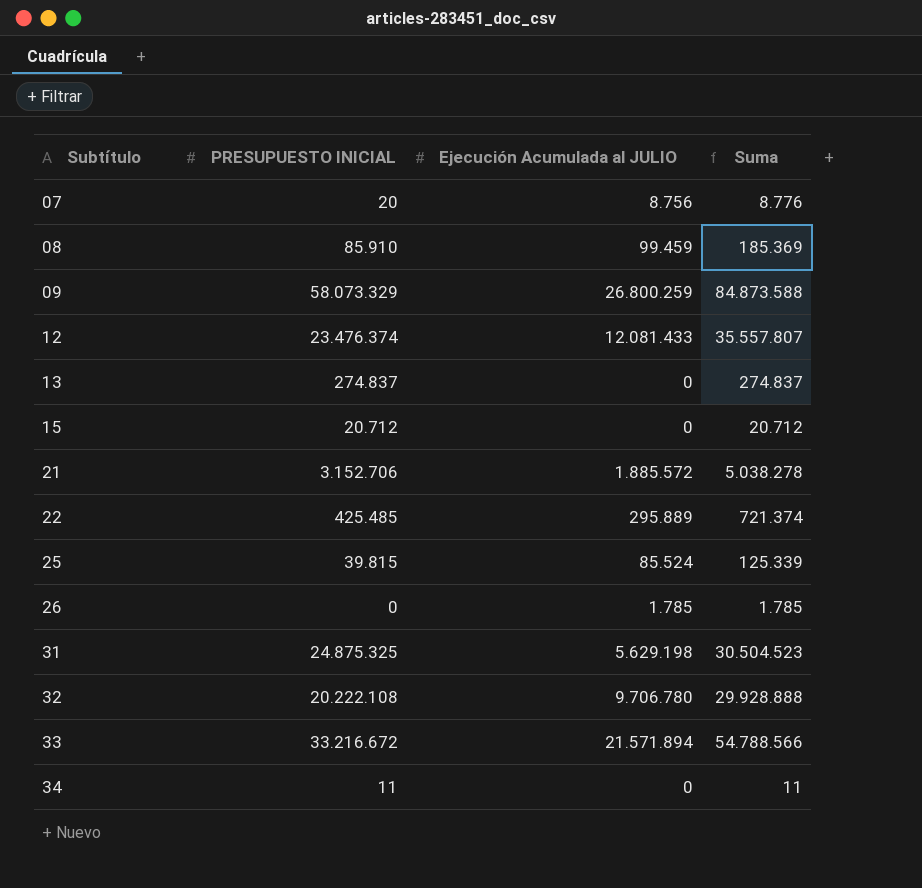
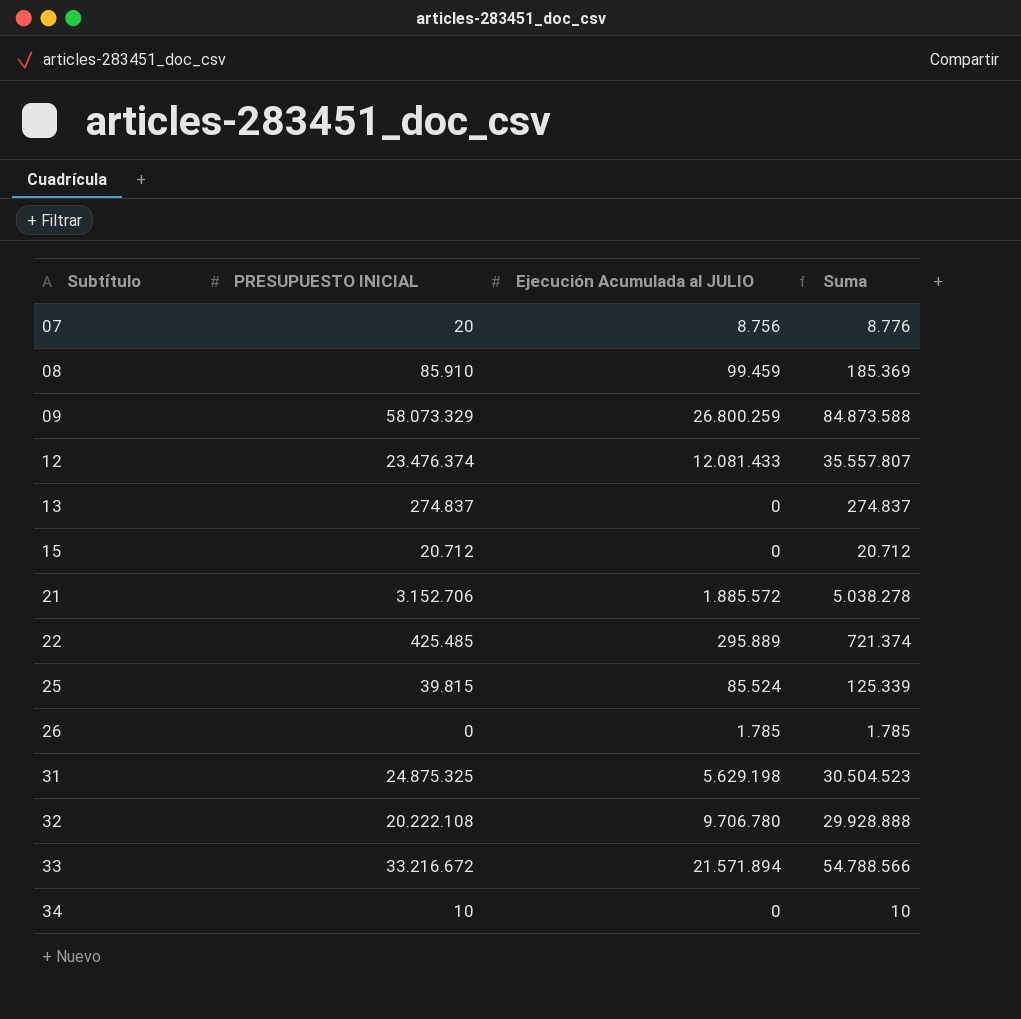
34 | PRESUPUESTO INICIAL: 11 -> 10
34 | Suma: 11 -> 10

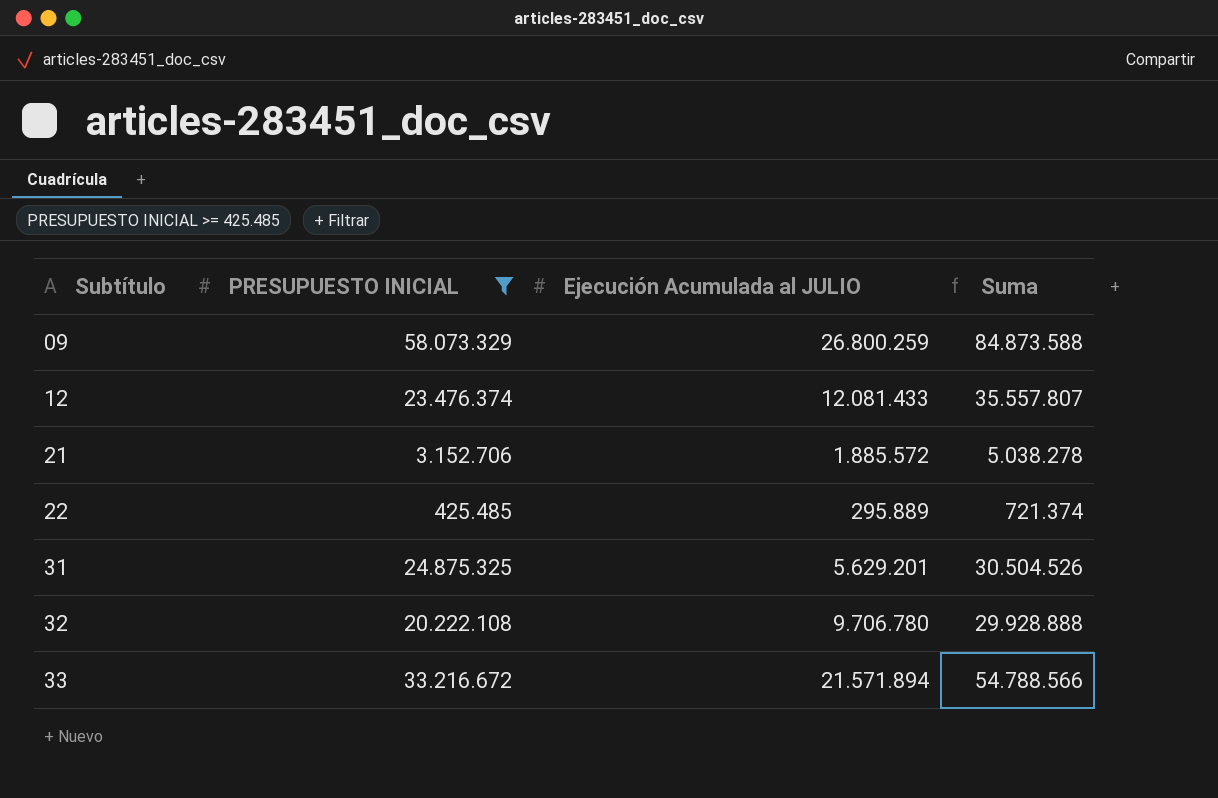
filter: none -> PRESUPUESTO INICIAL >= 425.485
31 | Ejecución Acumulada al JULIO: 5.629.198 -> 5.629.201
31 | Suma: 30.504.523 -> 30.504.526

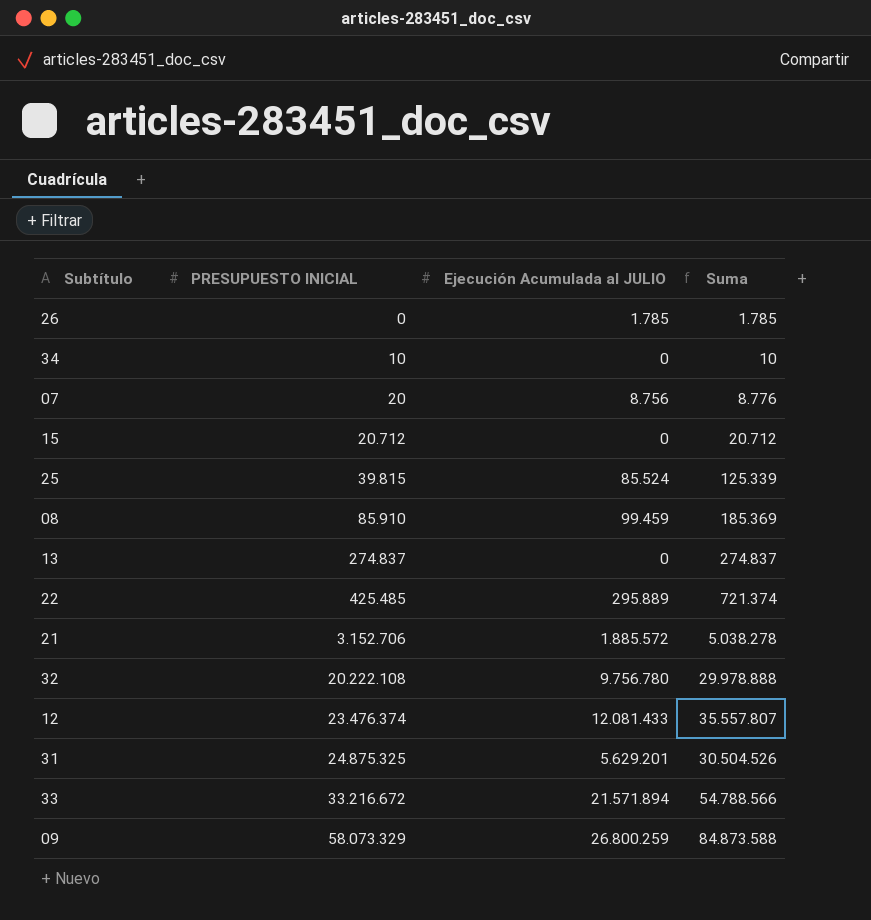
filter: PRESUPUESTO INICIAL >= 425.485 -> none
row order: Subtítulo ascending -> PRESUPUESTO INICIAL ascending
32 | Ejecución Acumulada al JULIO: 9.706.780 -> 9.756.780
32 | Suma: 29.928.888 -> 29.978.888

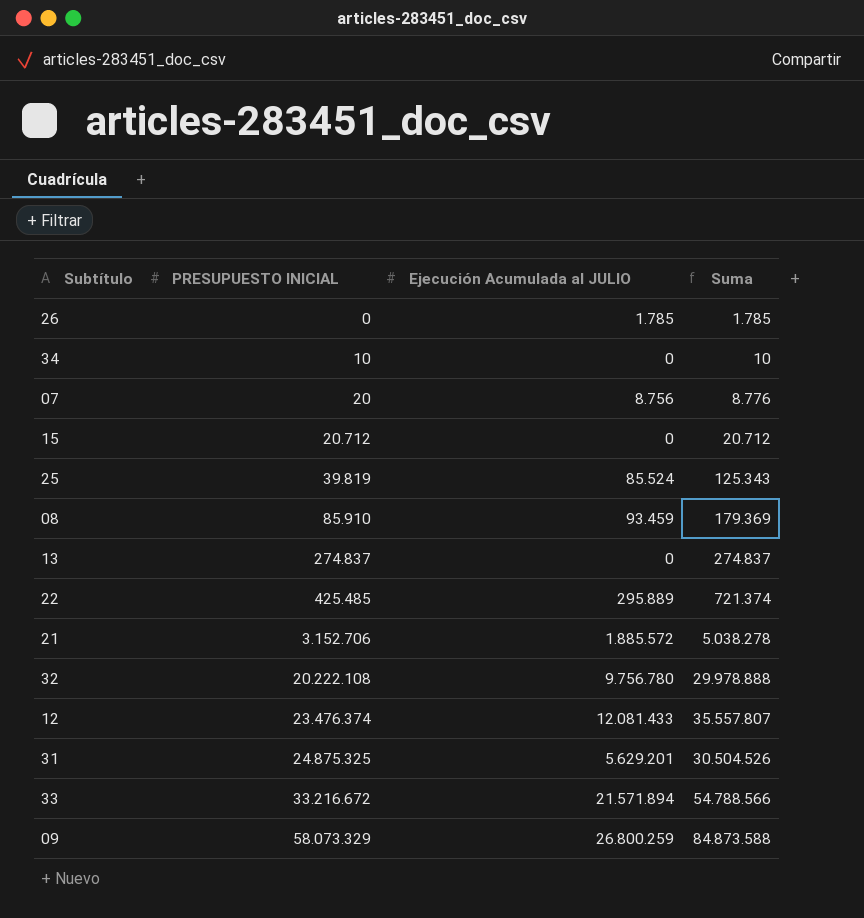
25 | PRESUPUESTO INICIAL: 39.815 -> 39.819
25 | Suma: 125.339 -> 125.343
08 | Ejecución Acumulada al JULIO: 99.459 -> 93.459
08 | Suma: 185.369 -> 179.369

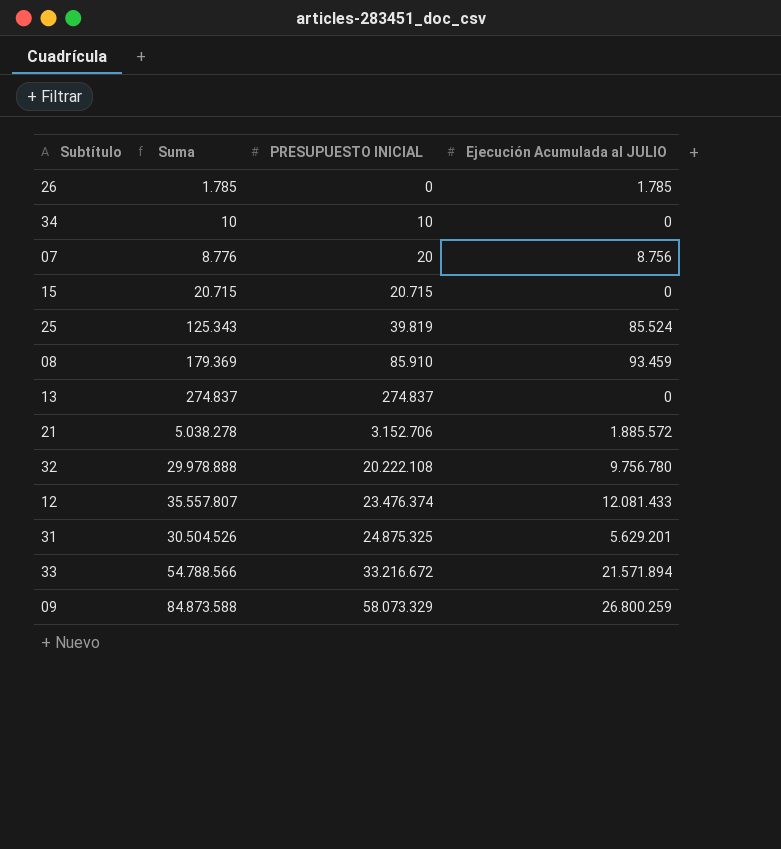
column Suma | position: 4 -> 2
row 22: 425.485 | 295.889 | 721.374 -> none
15 | Suma: 20.712 -> 20.715
15 | PRESUPUESTO INICIAL: 20.712 -> 20.715

